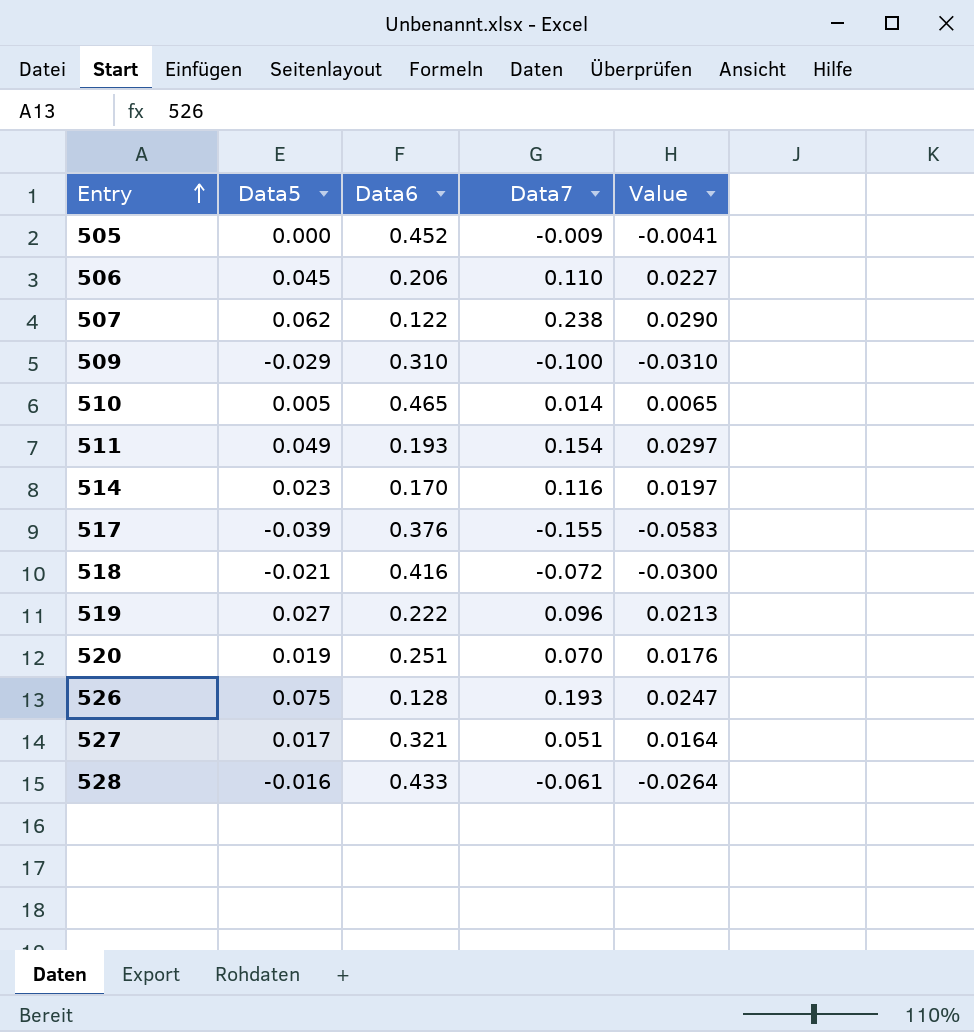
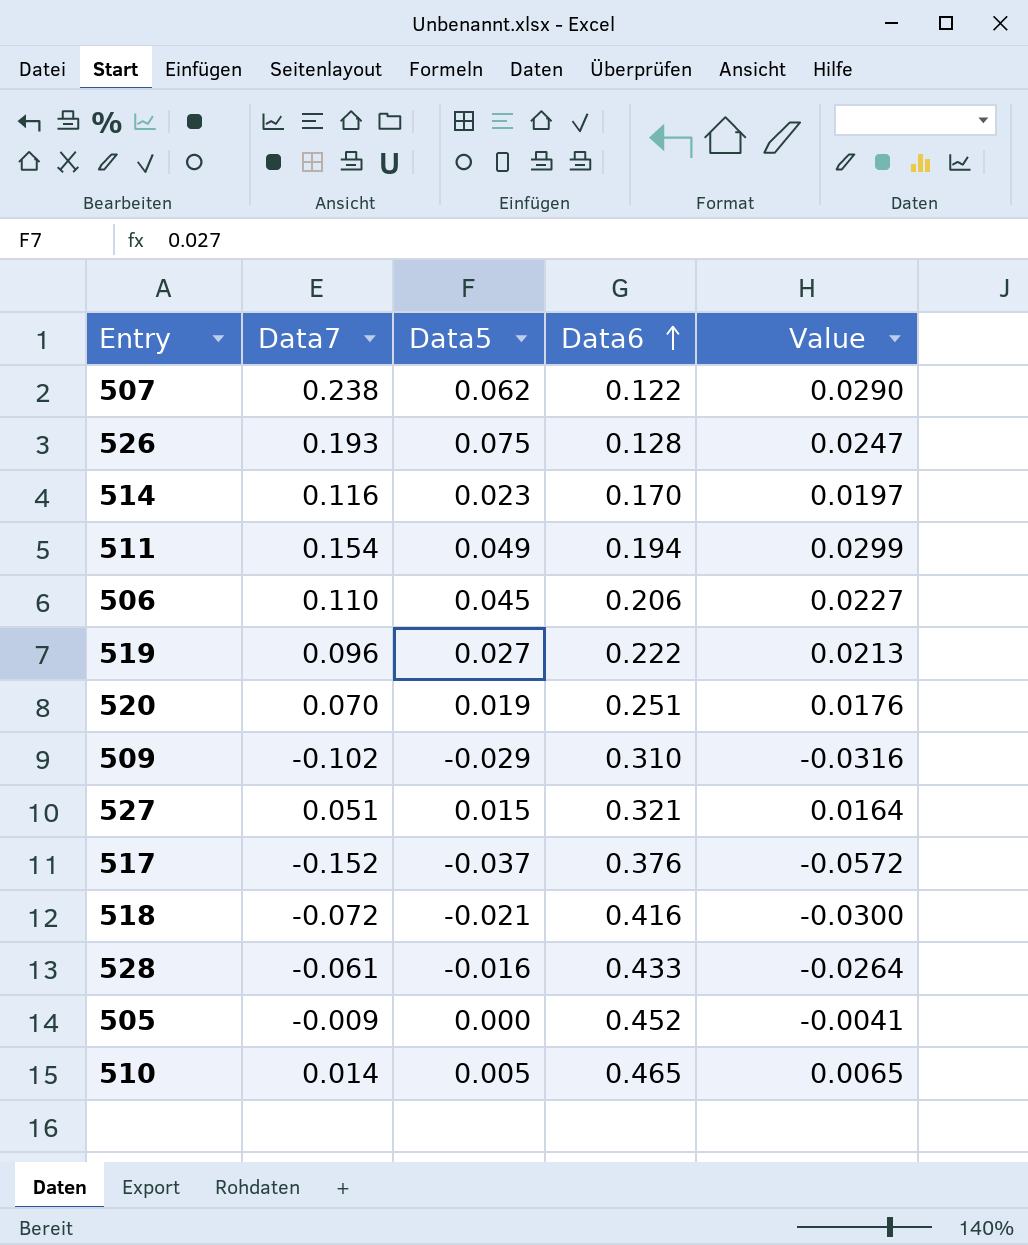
row order: Entry ascending -> Data6 ascending
column Data7 | position: 4 -> 2
511 | Data6: 0.193 -> 0.194
511 | Value: 0.0297 -> 0.0299
509 | Data7: -0.100 -> -0.102
509 | Value: -0.0310 -> -0.0316
527 | Data5: 0.017 -> 0.015
517 | Data7: -0.155 -> -0.152
517 | Data5: -0.039 -> -0.037
517 | Value: -0.0583 -> -0.0572

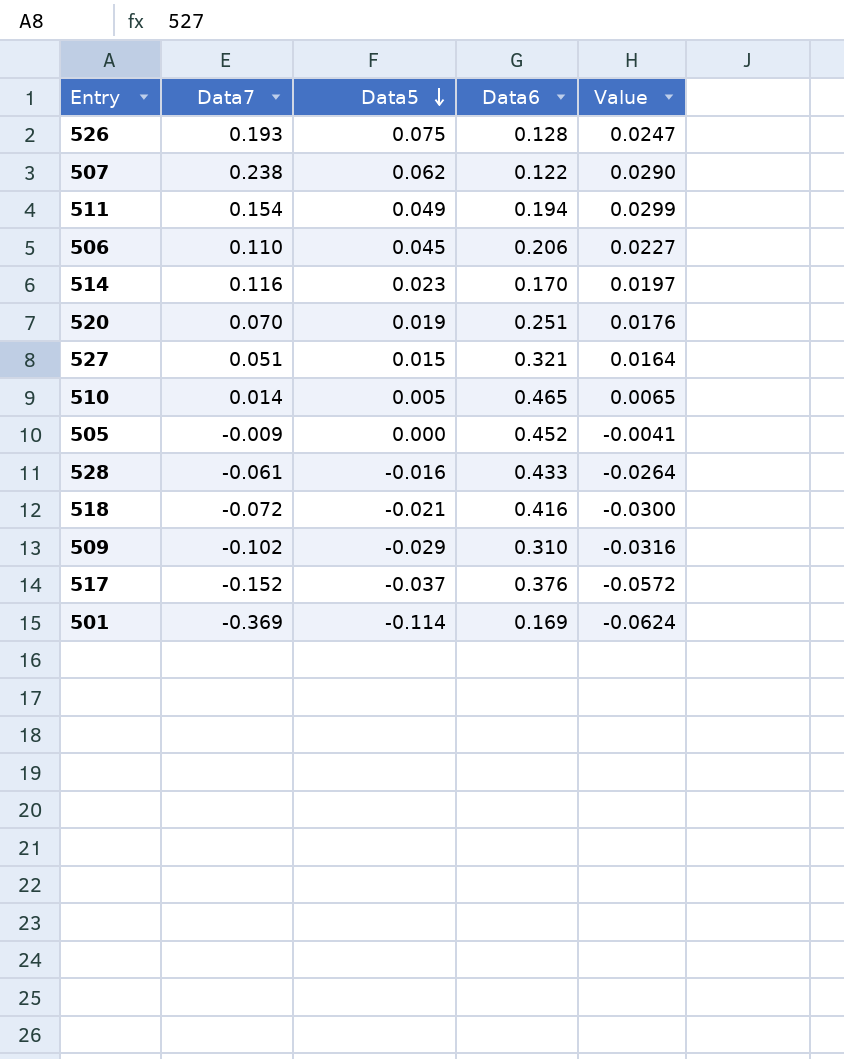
row order: Data6 ascending -> Data5 descending
row 519: 0.096 | 0.027 | 0.222 | 0.0213 -> none
row 501: none -> -0.369 | -0.114 | 0.169 | -0.0624

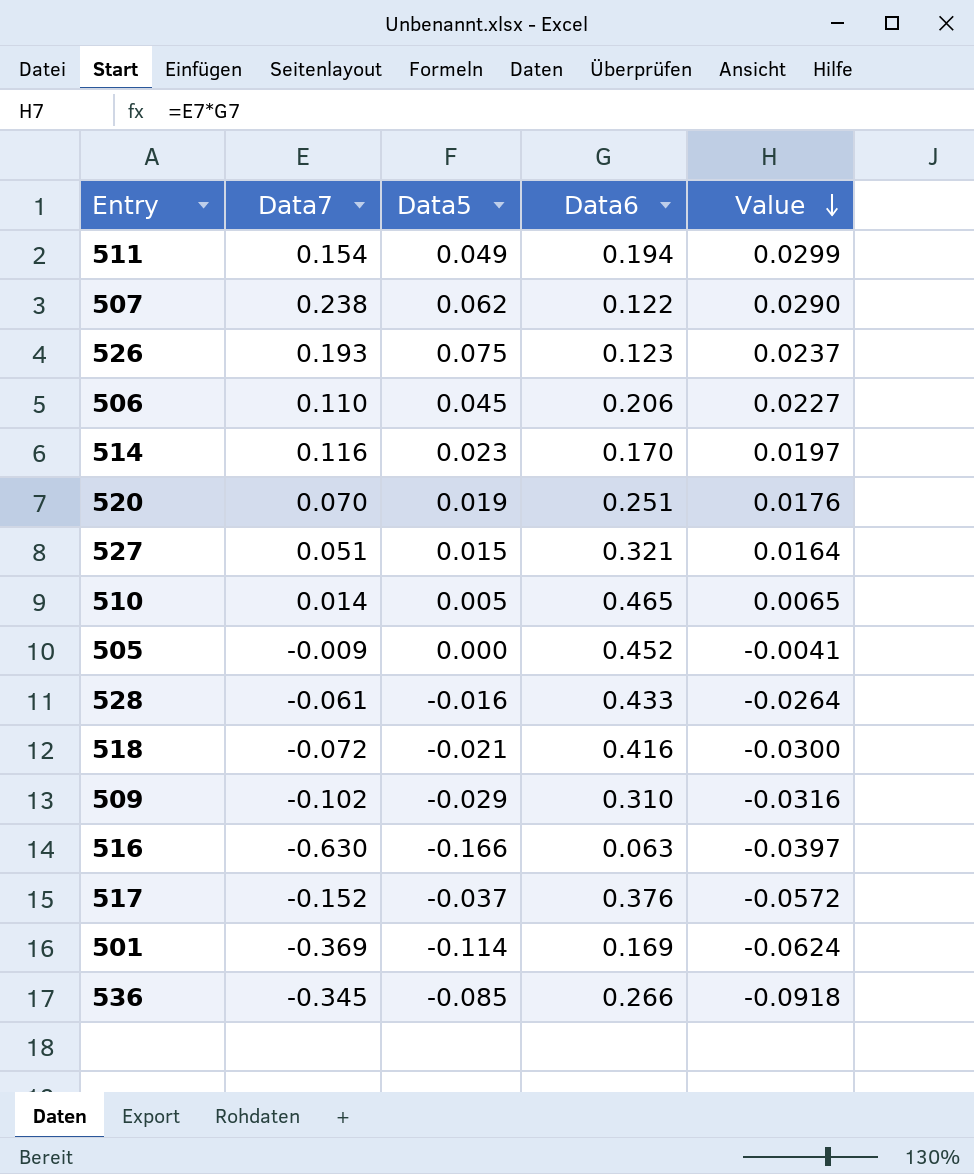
row order: Data5 descending -> Value descending
526 | Data6: 0.128 -> 0.123
526 | Value: 0.0247 -> 0.0237
row 516: none -> -0.630 | -0.166 | 0.063 | -0.0397
row 536: none -> -0.345 | -0.085 | 0.266 | -0.0918

